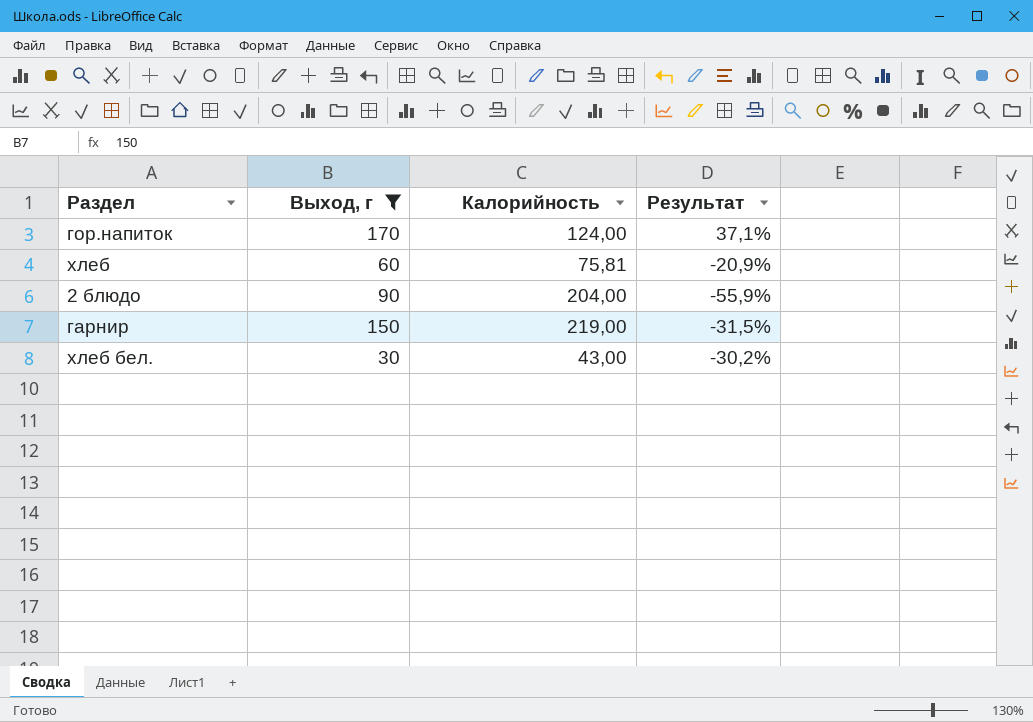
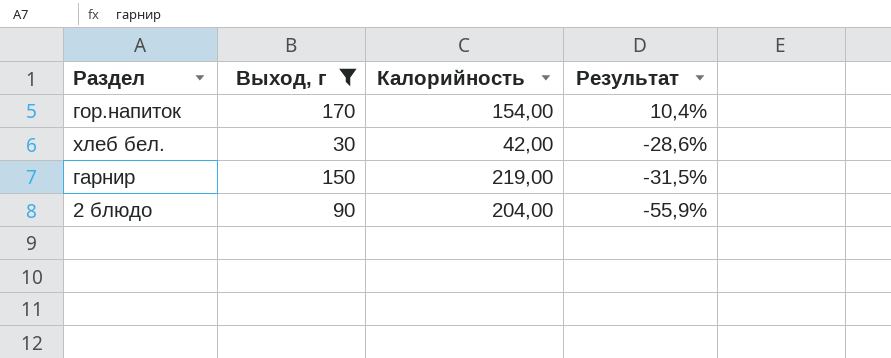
row order: none -> Результат descending
row хлеб: 60 | 75,81 | -20,9% -> none
гор.напиток | Калорийность: 124,00 -> 154,00
гор.напиток | Результат: 37,1% -> 10,4%
хлеб бел. | Калорийность: 43,00 -> 42,00
хлеб бел. | Результат: -30,2% -> -28,6%

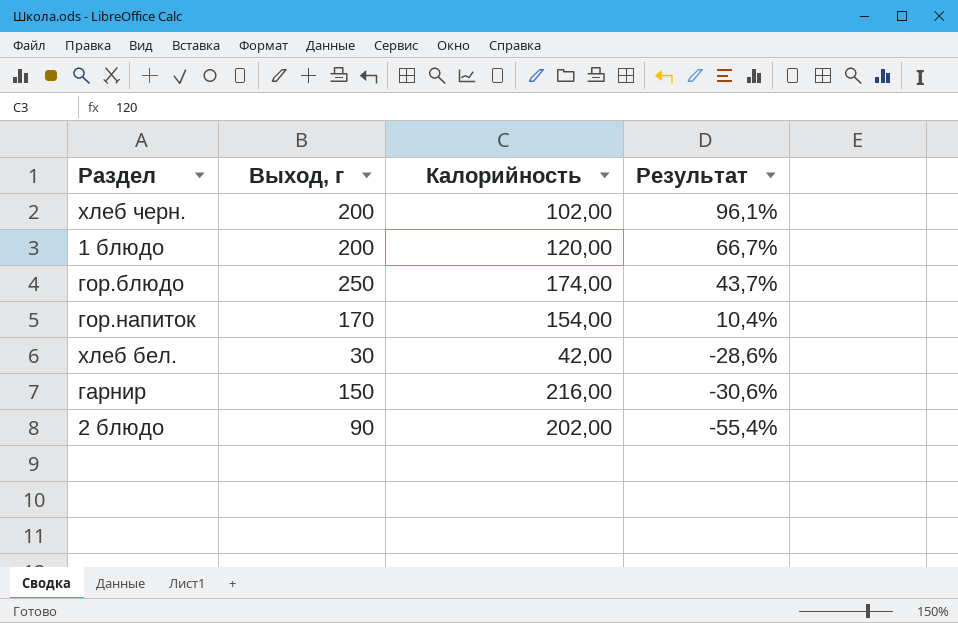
filter: Выход, г <= 170 -> none
гарнир | Калорийность: 219,00 -> 216,00
гарнир | Результат: -31,5% -> -30,6%
2 блюдо | Калорийность: 204,00 -> 202,00
2 блюдо | Результат: -55,9% -> -55,4%

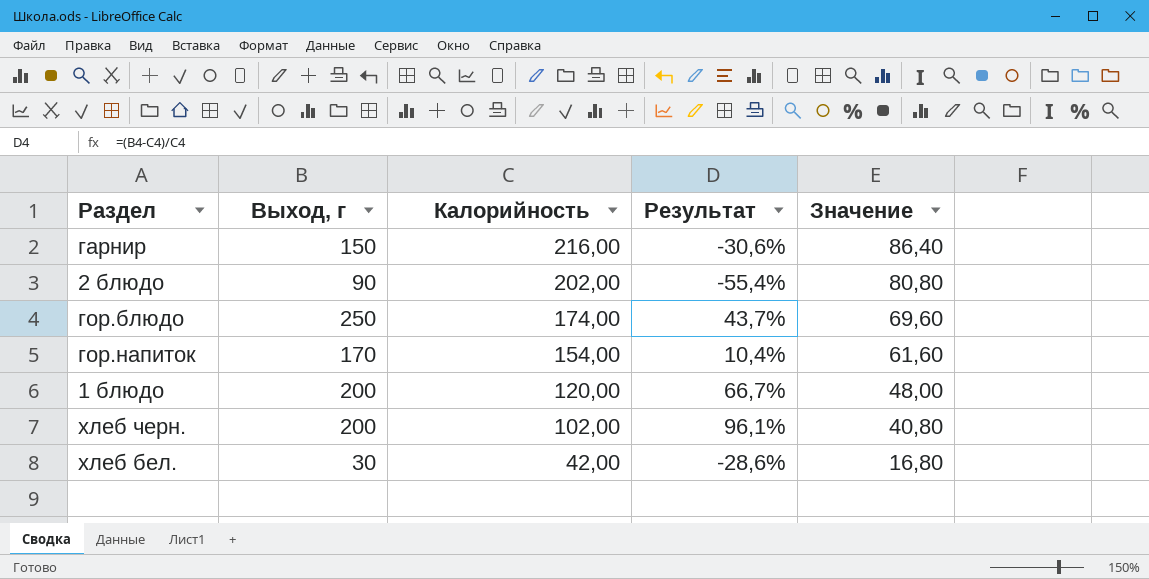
row order: Результат descending -> Калорийность descending
column Значение | formula: none -> [Калорийность] * 0,4

